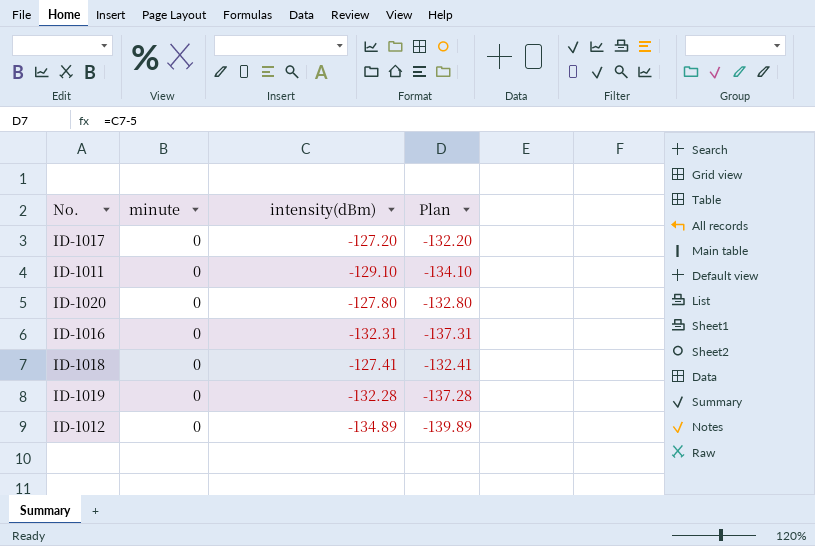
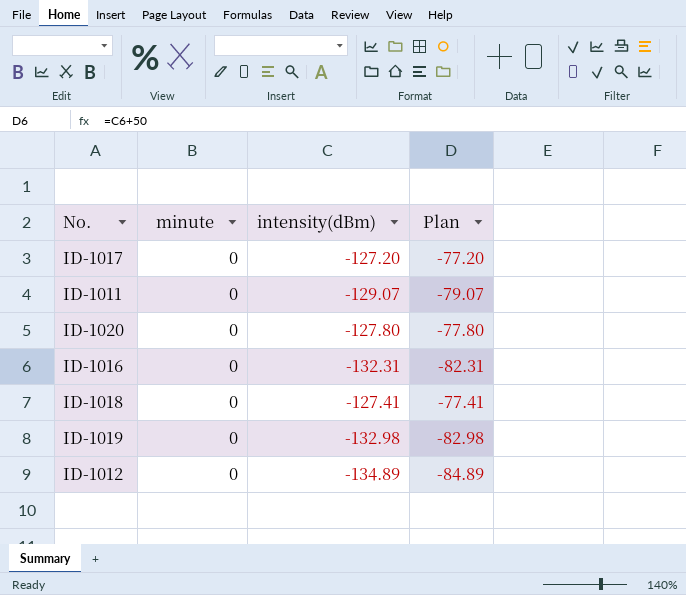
column Plan | formula: [intensity(dBm)] - 5 -> [intensity(dBm)] + 50
ID-1011 | intensity(dBm): -129.10 -> -129.07
ID-1019 | intensity(dBm): -132.28 -> -132.98

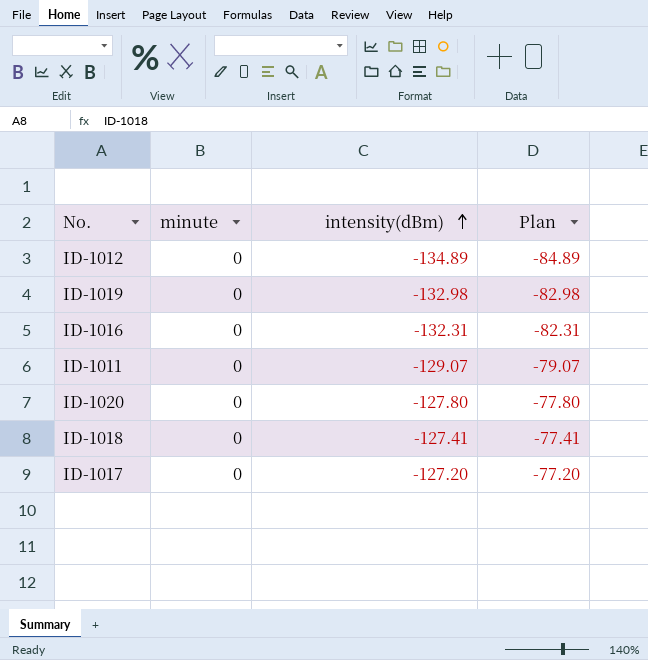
row order: none -> intensity(dBm) ascending

